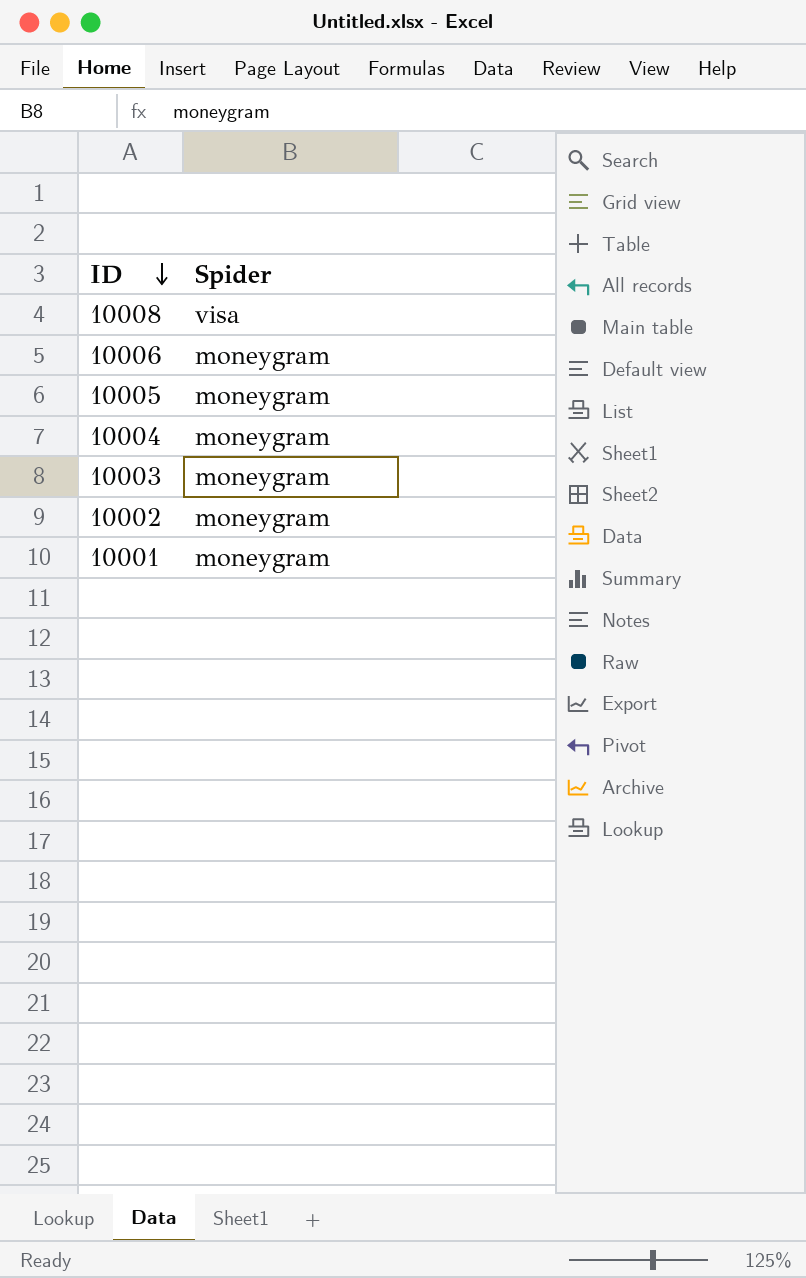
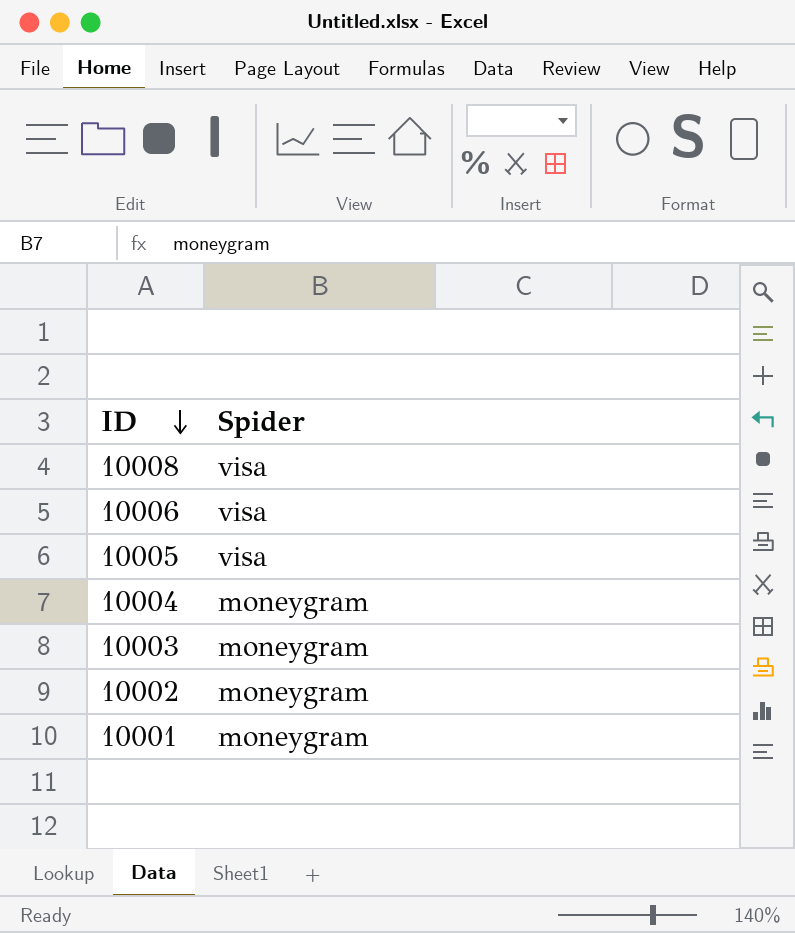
10006 | Spider: moneygram -> visa
10005 | Spider: moneygram -> visa

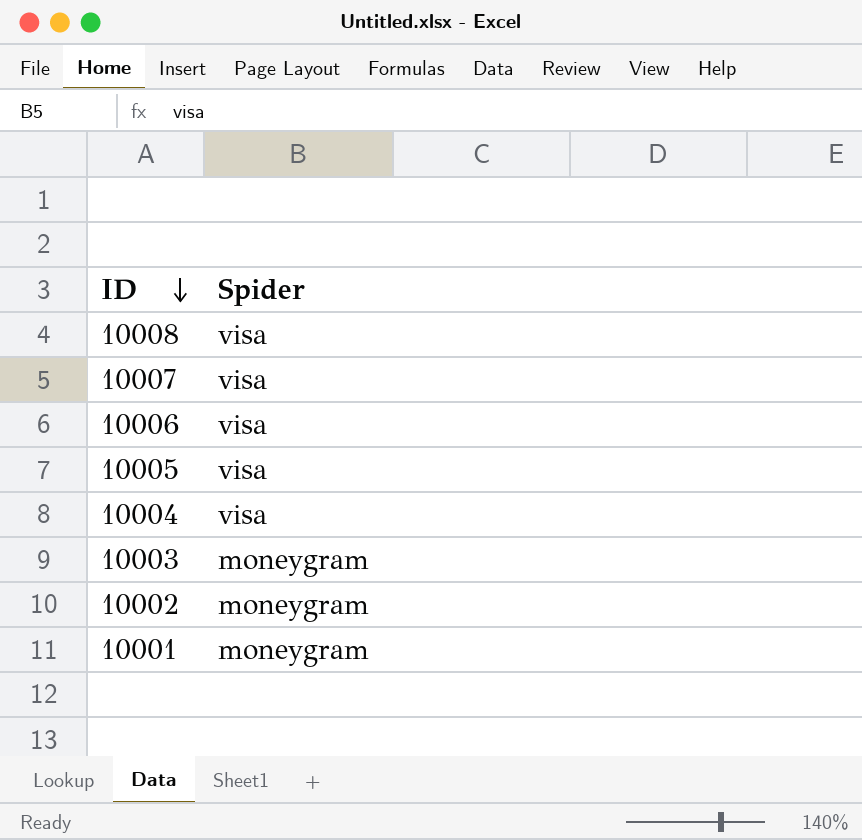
row 10007: none -> visa
10004 | Spider: moneygram -> visa

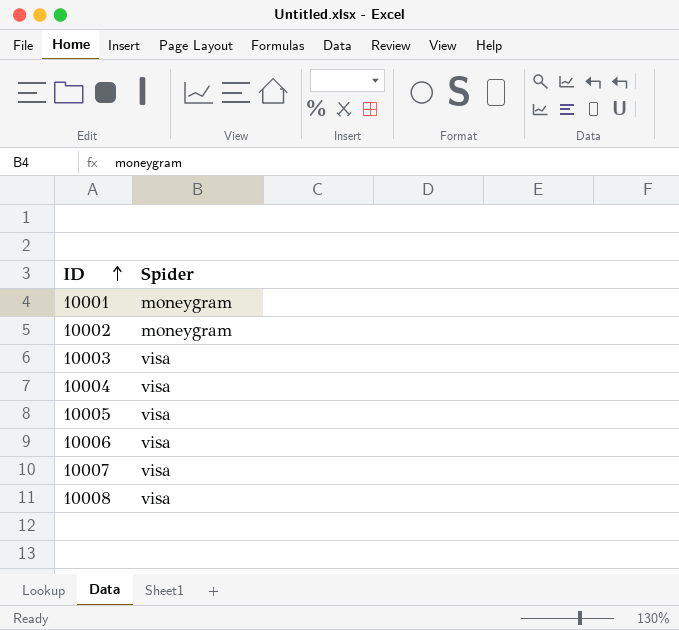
row order: ID descending -> ID ascending
10003 | Spider: moneygram -> visa

